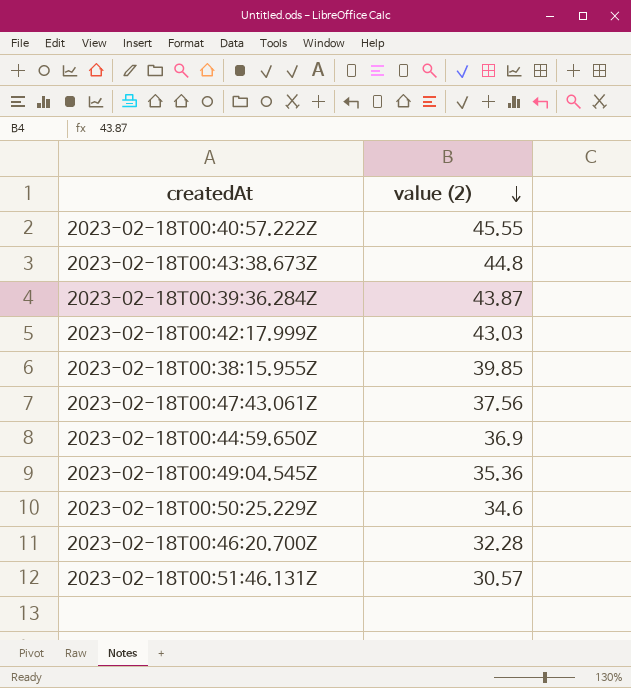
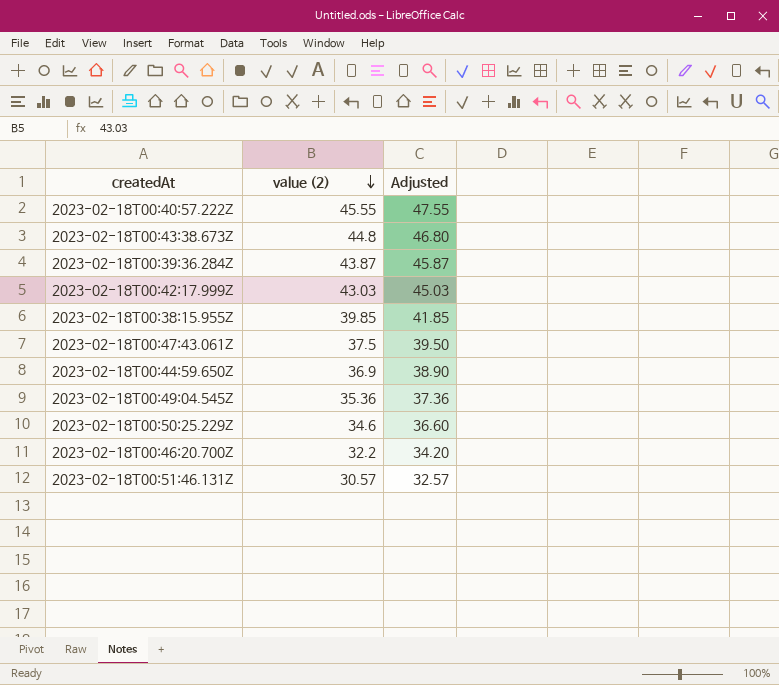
column Adjusted | formula: none -> [value (2)] + 2
2023-02-18T00:47:43.061Z | value (2): 37.56 -> 37.5
2023-02-18T00:46:20.700Z | value (2): 32.28 -> 32.2

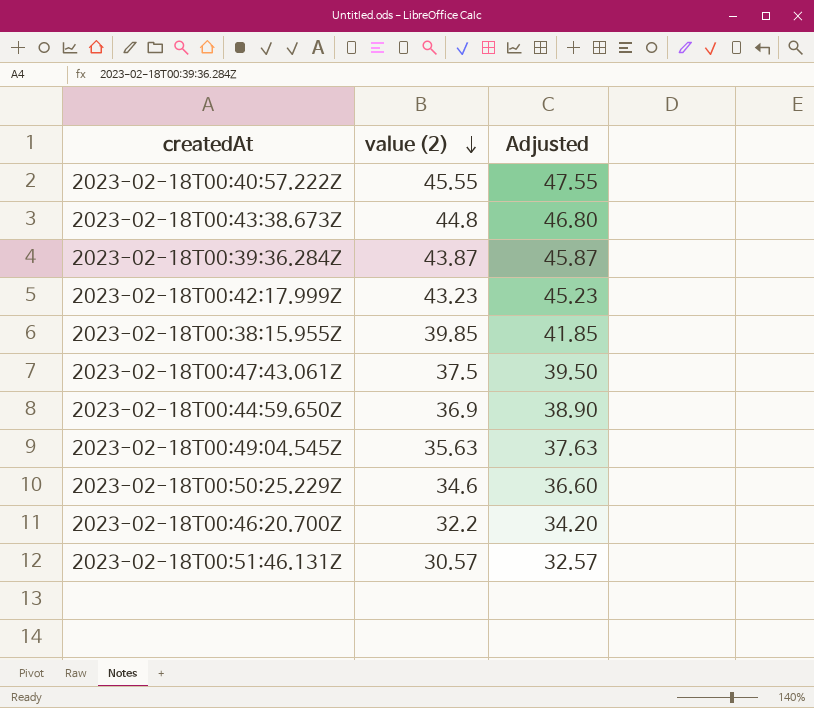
2023-02-18T00:42:17.999Z | value (2): 43.03 -> 43.23
2023-02-18T00:42:17.999Z | Adjusted: 45.03 -> 45.23
2023-02-18T00:49:04.545Z | value (2): 35.36 -> 35.63
2023-02-18T00:49:04.545Z | Adjusted: 37.36 -> 37.63

